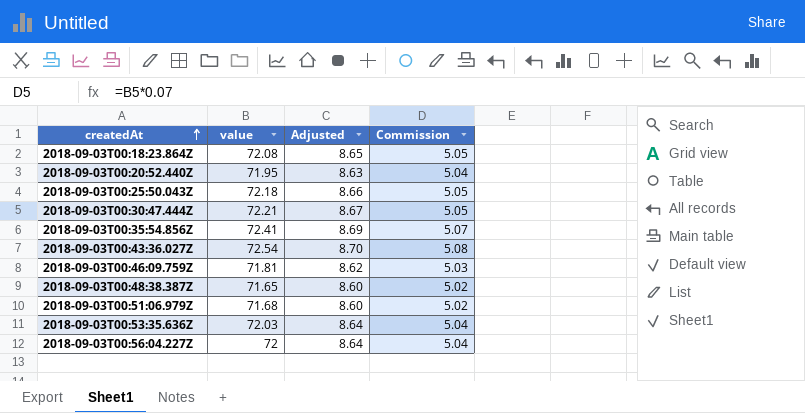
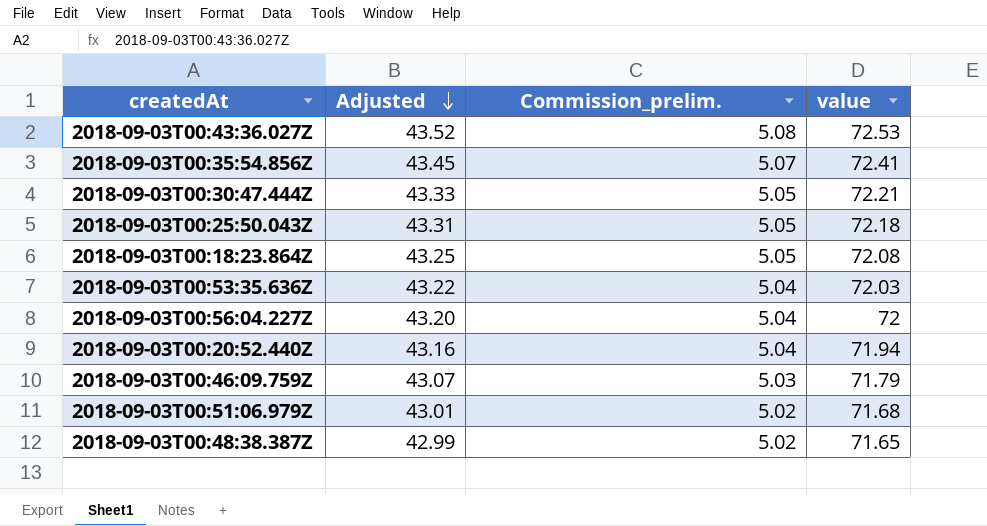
row order: createdAt ascending -> Adjusted descending
column Adjusted | formula: [value] * 0.12 -> [value] * 0.6
column name: Commission -> Commission_prelim.
column value | position: 2 -> 4
2018-09-03T00:43:36.027Z | value: 72.54 -> 72.53
2018-09-03T00:20:52.440Z | value: 71.95 -> 71.94
2018-09-03T00:46:09.759Z | value: 71.81 -> 71.79

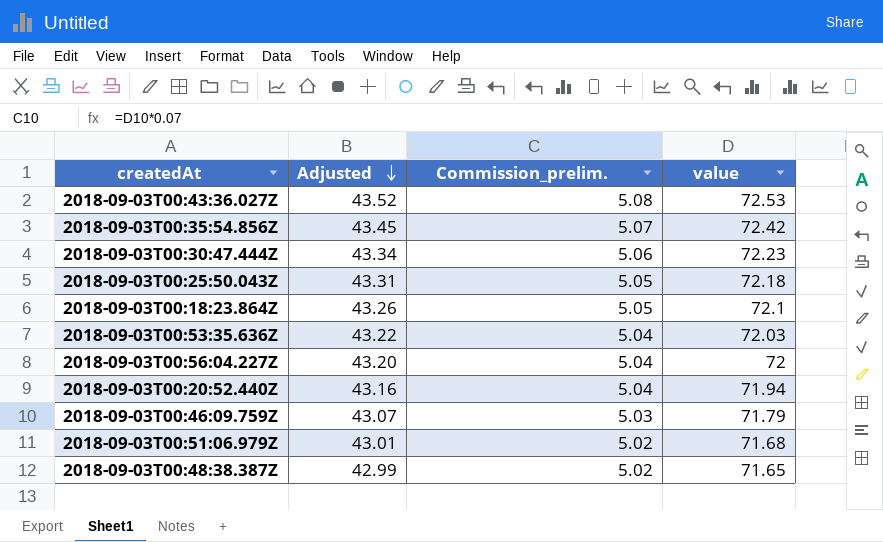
2018-09-03T00:35:54.856Z | value: 72.41 -> 72.42
2018-09-03T00:30:47.444Z | Adjusted: 43.33 -> 43.34
2018-09-03T00:30:47.444Z | Commission_prelim.: 5.05 -> 5.06
2018-09-03T00:30:47.444Z | value: 72.21 -> 72.23
2018-09-03T00:18:23.864Z | Adjusted: 43.25 -> 43.26
2018-09-03T00:18:23.864Z | value: 72.08 -> 72.1

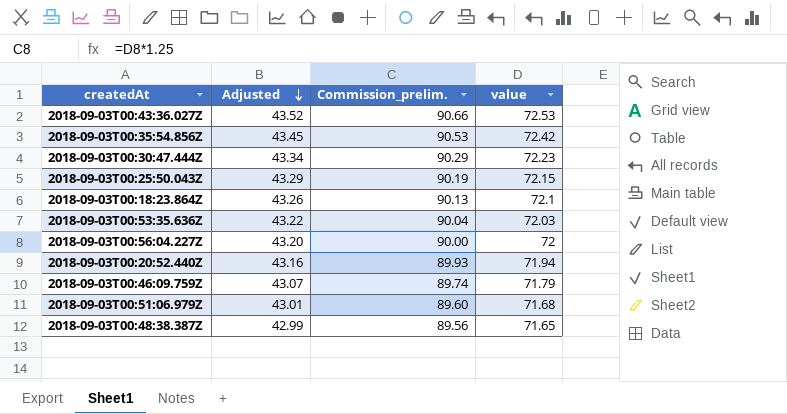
column Commission_prelim. | formula: [value] * 0.07 -> [value] * 1.25
2018-09-03T00:25:50.043Z | Adjusted: 43.31 -> 43.29
2018-09-03T00:25:50.043Z | value: 72.18 -> 72.15

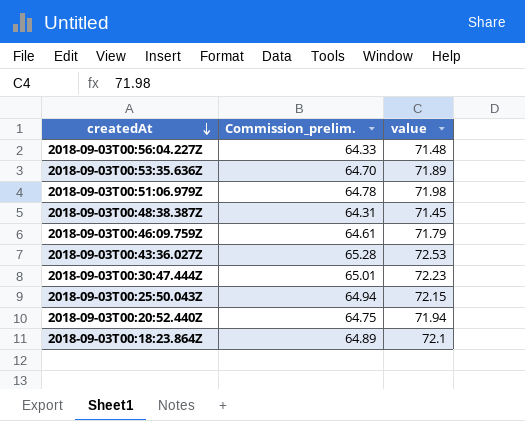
row order: Adjusted descending -> createdAt descending
column Adjusted | formula: [value] * 0.6 -> none
column Commission_prelim. | formula: [value] * 1.25 -> [value] * 0.9
row 2018-09-03T00:35:54.856Z: 43.45 | 90.53 | 72.42 -> none
2018-09-03T00:56:04.227Z | value: 72 -> 71.48
2018-09-03T00:53:35.636Z | value: 72.03 -> 71.89
2018-09-03T00:51:06.979Z | value: 71.68 -> 71.98
2018-09-03T00:48:38.387Z | value: 71.65 -> 71.45

